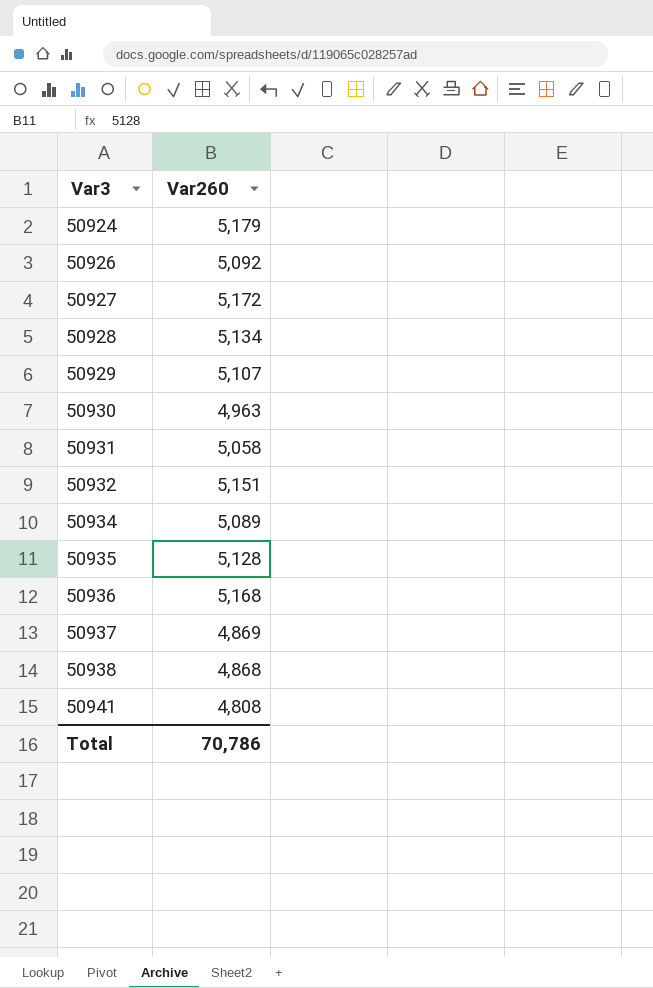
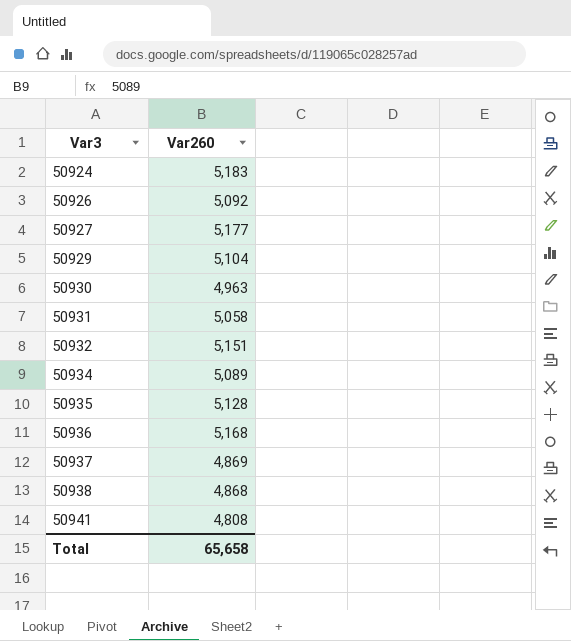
row 50928: 5,134 -> none
50924 | Var260: 5,179 -> 5,183
50927 | Var260: 5,172 -> 5,177
50929 | Var260: 5,107 -> 5,104
Total | Var260: 70,786 -> 65,658

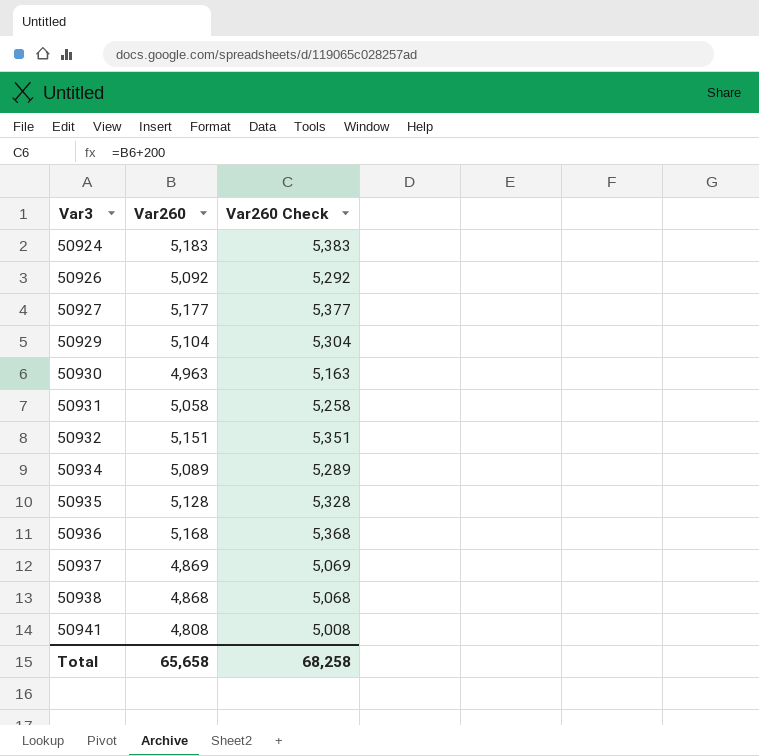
column Var260 Check | formula: none -> [Var260] + 200

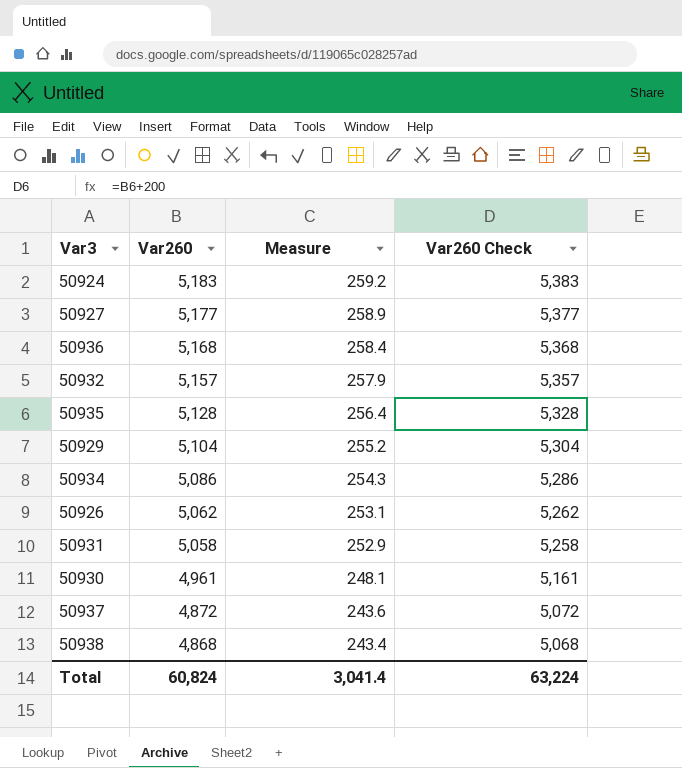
row order: Var3 ascending -> Var260 descending
column Measure | formula: none -> [Var260] * 0.05
row 50941: 4,808 | 5,008 -> none
50932 | Var260: 5,151 -> 5,157
50932 | Var260 Check: 5,351 -> 5,357
50934 | Var260: 5,089 -> 5,086
50934 | Var260 Check: 5,289 -> 5,286
50926 | Var260: 5,092 -> 5,062
50926 | Var260 Check: 5,292 -> 5,262
50930 | Var260: 4,963 -> 4,961
50930 | Var260 Check: 5,163 -> 5,161
50937 | Var260: 4,869 -> 4,872
50937 | Var260 Check: 5,069 -> 5,072
Total | Var260: 65,658 -> 60,824
Total | Var260 Check: 68,258 -> 63,224

